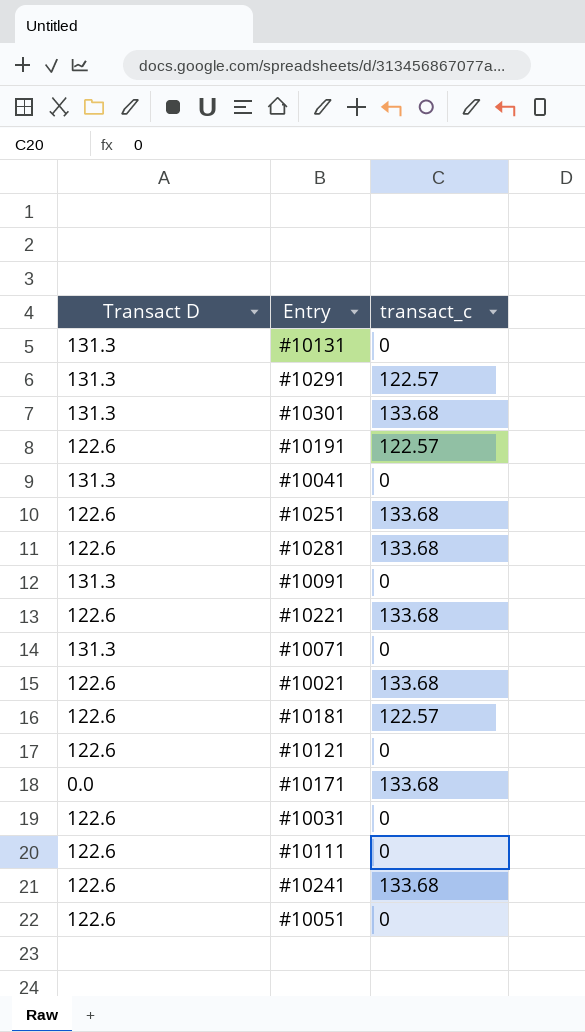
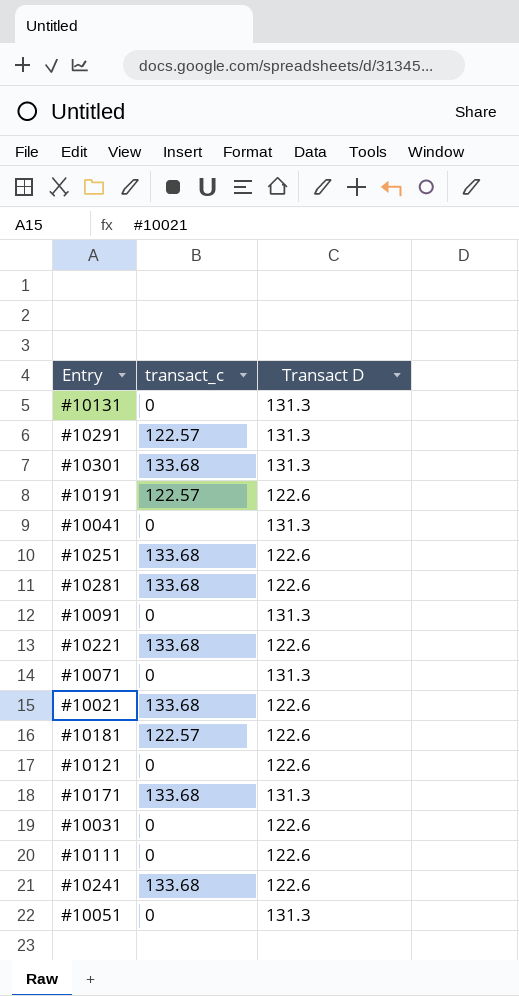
column Transact D | position: 1 -> 3
#10171 | Transact D: 0.0 -> 131.3
#10051 | Transact D: 122.6 -> 131.3

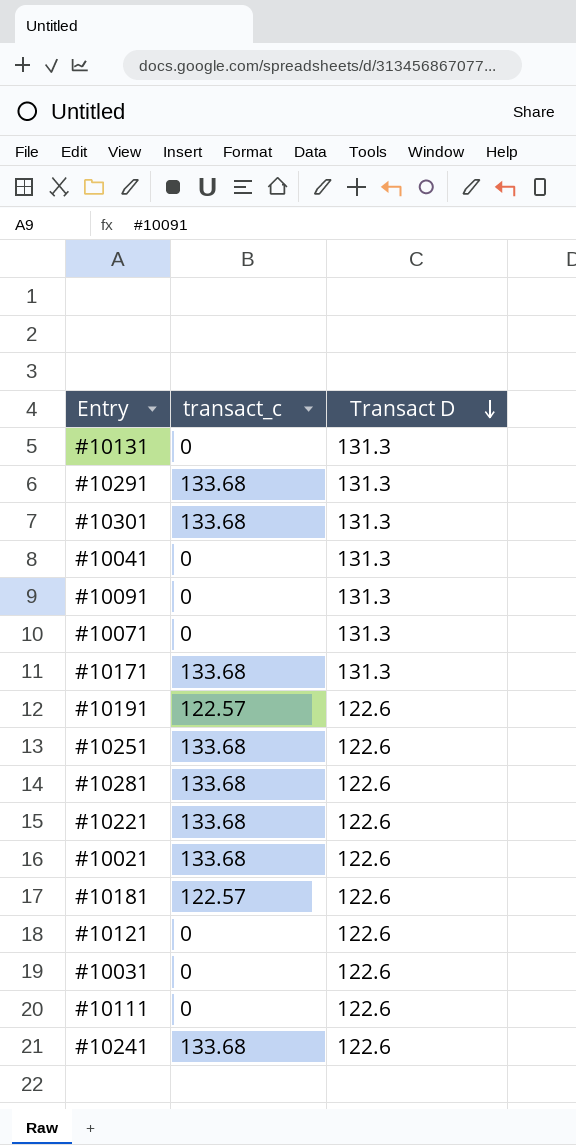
row order: none -> Transact D descending
row #10051: 0 | 131.3 -> none
#10291 | transact_c: 122.57 -> 133.68

